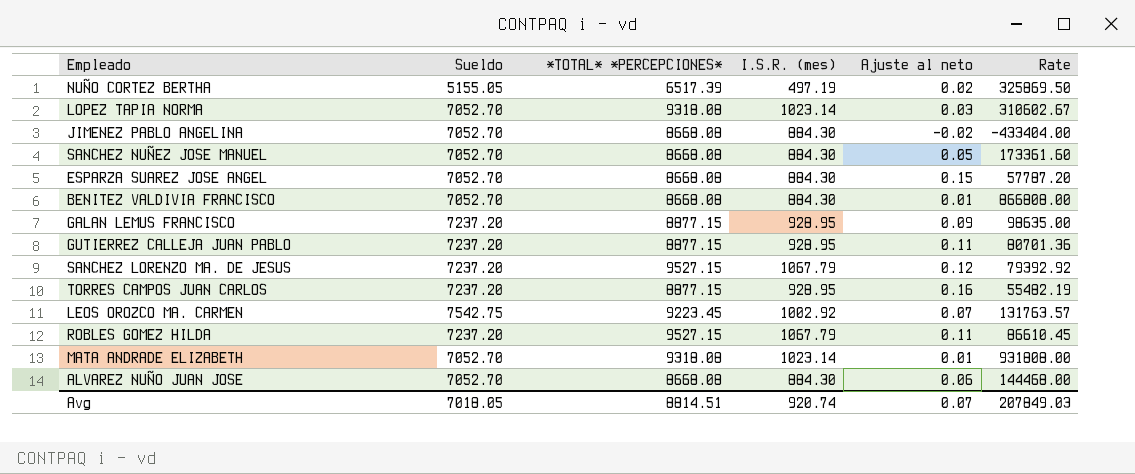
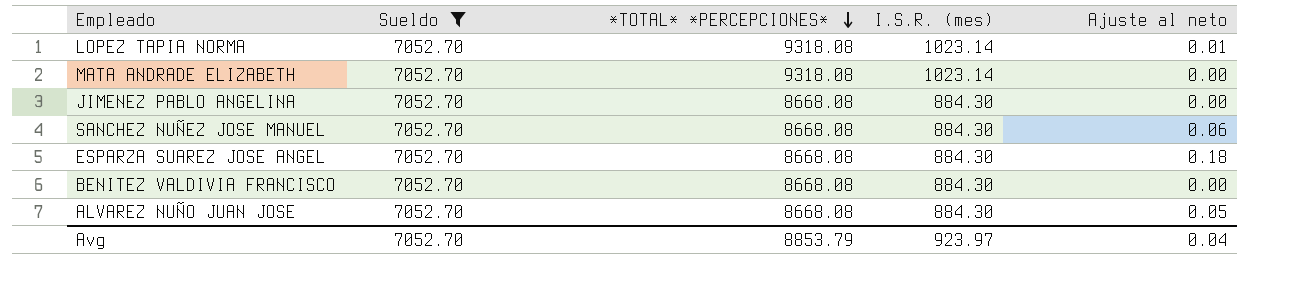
filter: none -> Sueldo = 7052.70
row order: none -> *TOTAL* *PERCEPCIONES* descending
column Rate | formula: [*TOTAL* *PERCEPCIONES*] / [Ajuste al neto] -> none
LOPEZ TAPIA NORMA | Ajuste al neto: 0.03 -> 0.01
MATA ANDRADE ELIZABETH | Ajuste al neto: 0.01 -> 0.00
JIMENEZ PABLO ANGELINA | Ajuste al neto: -0.02 -> 0.00
SANCHEZ NUÑEZ JOSE MANUEL | Ajuste al neto: 0.05 -> 0.06
ESPARZA SUAREZ JOSE ANGEL | Ajuste al neto: 0.15 -> 0.18
BENITEZ VALDIVIA FRANCISCO | Ajuste al neto: 0.01 -> 0.00
ALVAREZ NUÑO JUAN JOSE | Ajuste al neto: 0.06 -> 0.05
Avg | Sueldo: 7018.05 -> 7052.70
Avg | *TOTAL* *PERCEPCIONES*: 8814.51 -> 8853.79
Avg | I.S.R. (mes): 920.74 -> 923.97
Avg | Ajuste al neto: 0.07 -> 0.04

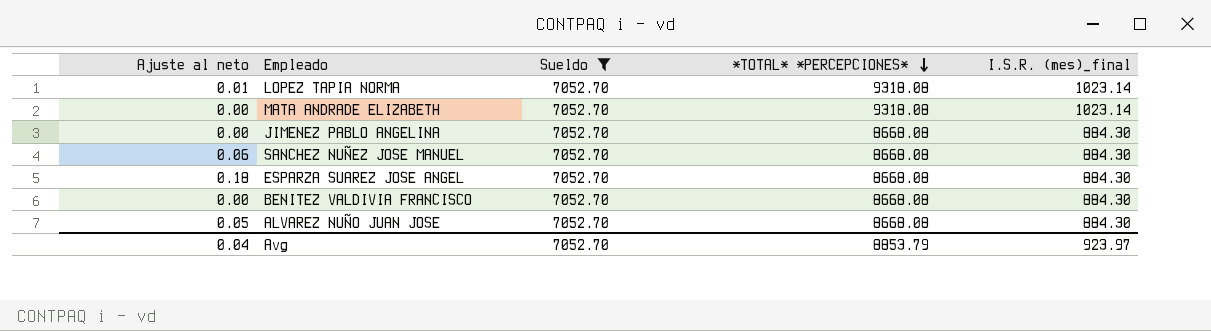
column Ajuste al neto | position: 5 -> 1
column name: I.S.R. (mes) -> I.S.R. (mes)_final

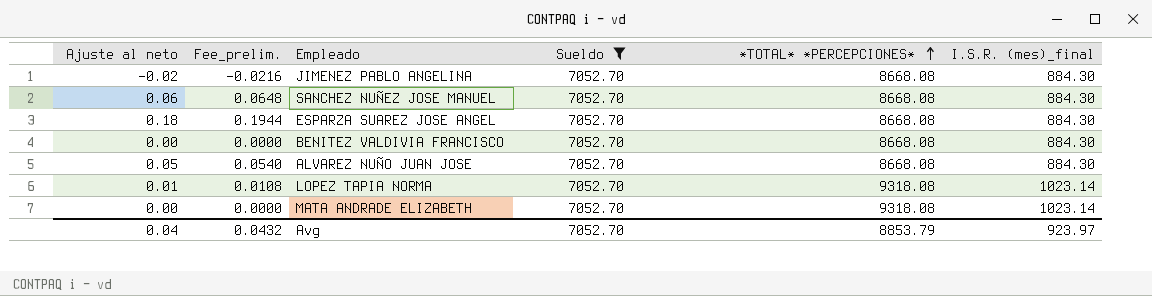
row order: *TOTAL* *PERCEPCIONES* descending -> *TOTAL* *PERCEPCIONES* ascending
column Fee_prelim. | formula: none -> [Ajuste al neto] * 1.08
JIMENEZ PABLO ANGELINA | Ajuste al neto: 0.00 -> -0.02

